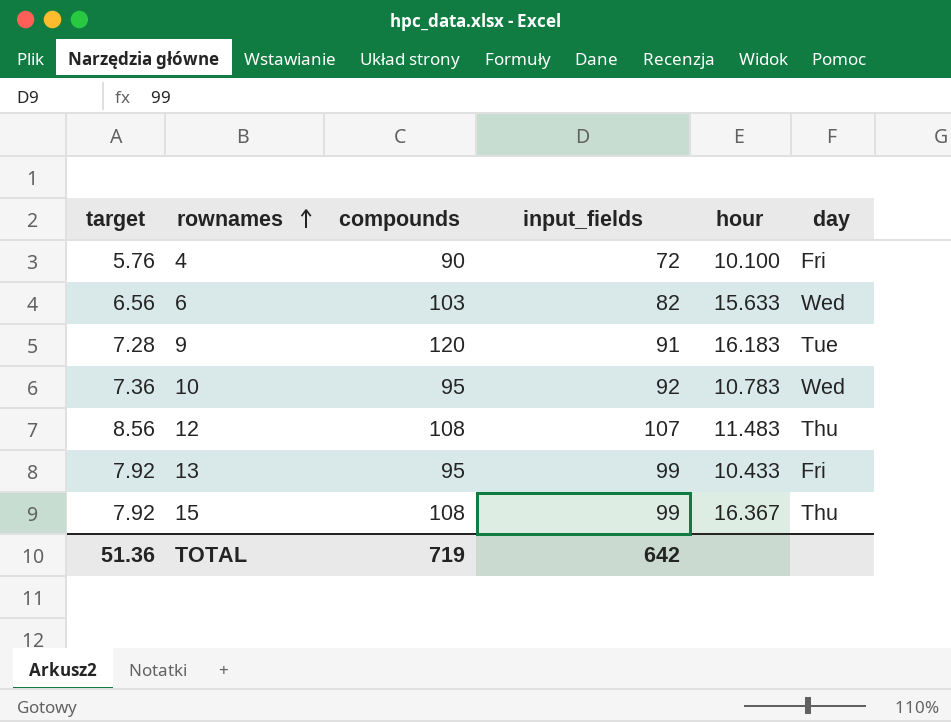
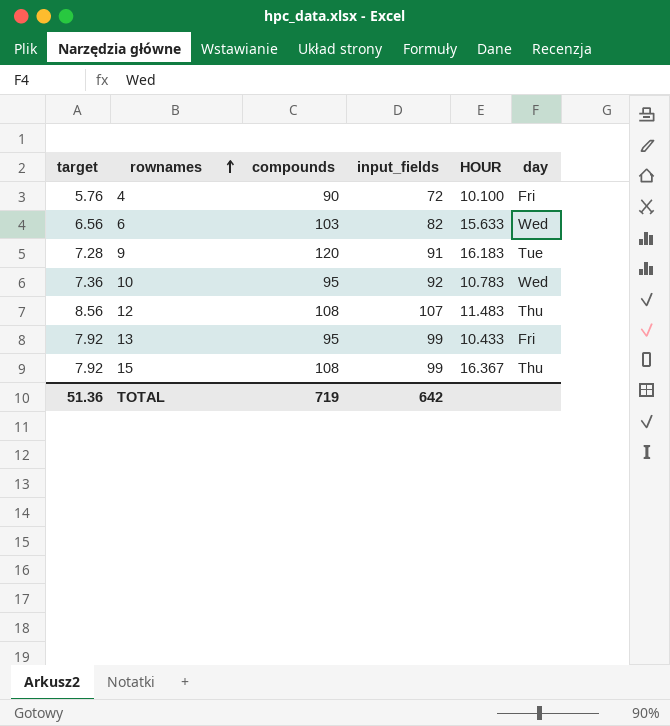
column name: hour -> HOUR

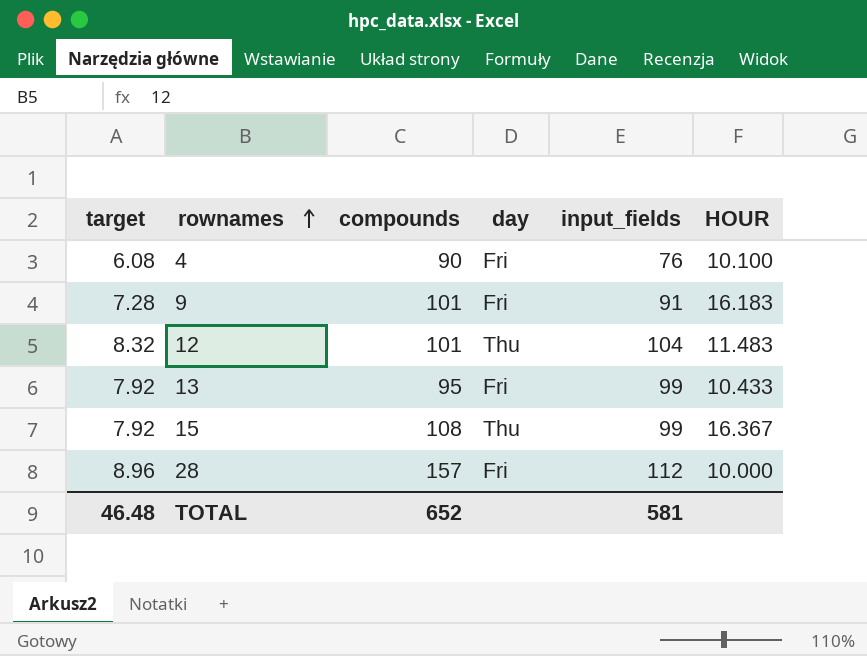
column day | position: 6 -> 4
row 6: 6.56 | 103 | 82 | 15.633 | Wed -> none
row 10: 7.36 | 95 | 92 | 10.783 | Wed -> none
4 | target: 5.76 -> 6.08
4 | input_fields: 72 -> 76
9 | compounds: 120 -> 101
9 | day: Tue -> Fri
12 | target: 8.56 -> 8.32
12 | compounds: 108 -> 101
12 | input_fields: 107 -> 104
row 28: none -> 8.96 | 157 | Fri | 112 | 10.000
TOTAL | target: 51.36 -> 46.48
TOTAL | compounds: 719 -> 652
TOTAL | input_fields: 642 -> 581

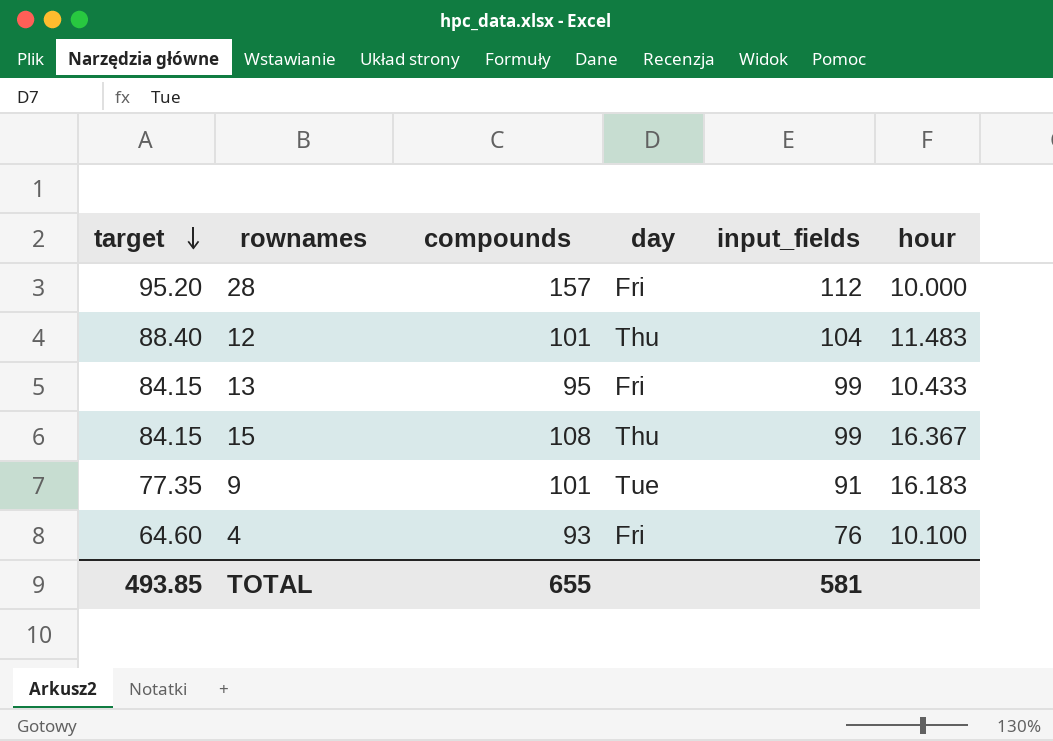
row order: rownames ascending -> target descending
column target | formula: [input_fields] * 0.08 -> [input_fields] * 0.85
column name: HOUR -> hour
9 | day: Fri -> Tue
4 | compounds: 90 -> 93
TOTAL | target: 46.48 -> 493.85
TOTAL | compounds: 652 -> 655

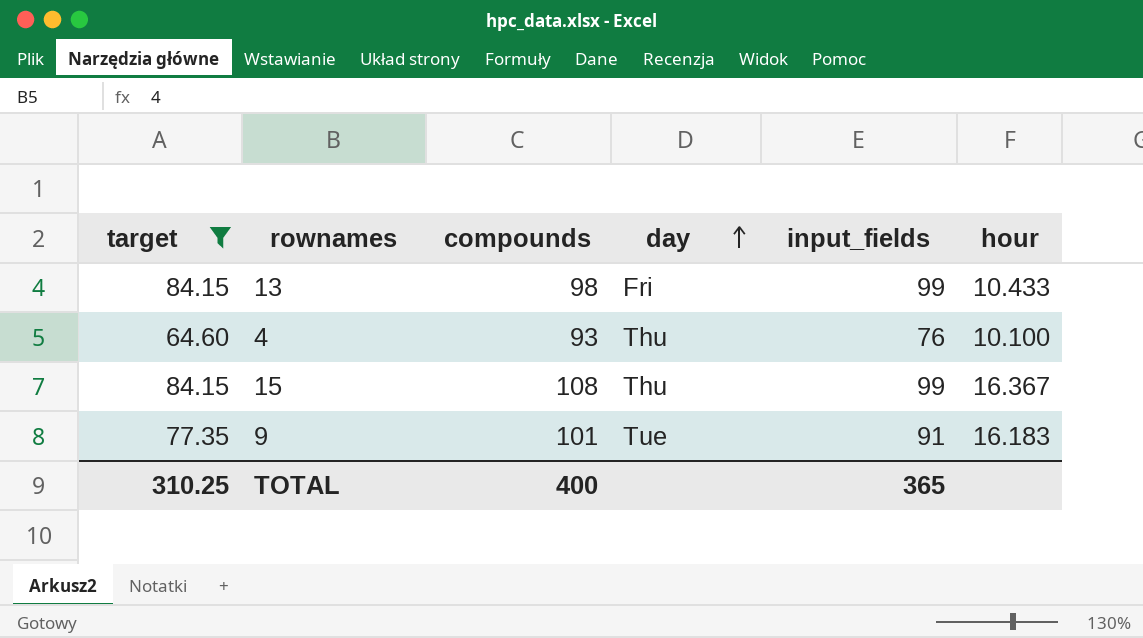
filter: none -> target <= 84.15
row order: target descending -> day ascending
13 | compounds: 95 -> 98
4 | day: Fri -> Thu
TOTAL | target: 493.85 -> 310.25
TOTAL | compounds: 655 -> 400
TOTAL | input_fields: 581 -> 365

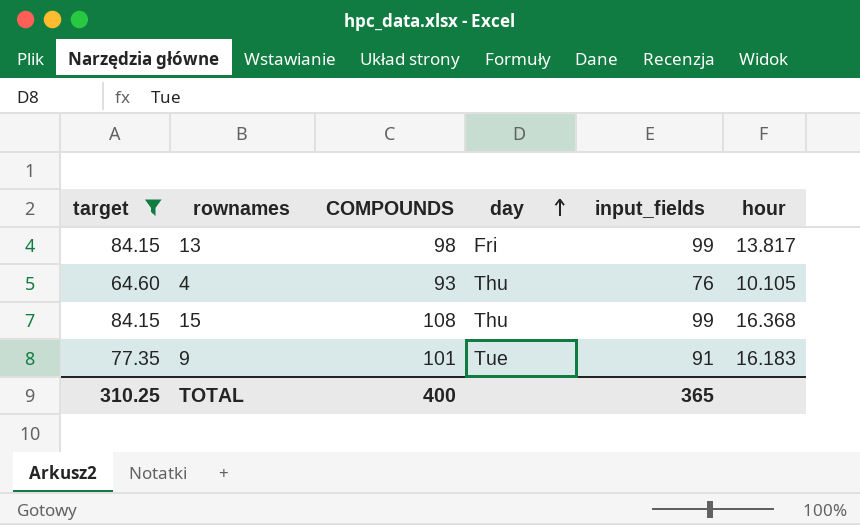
column name: compounds -> COMPOUNDS
13 | hour: 10.433 -> 13.817
4 | hour: 10.100 -> 10.105
15 | hour: 16.367 -> 16.368

